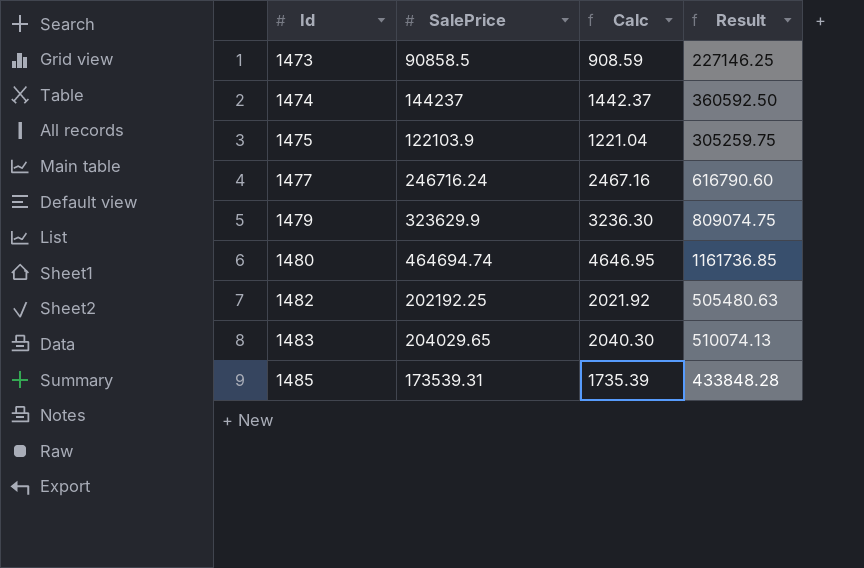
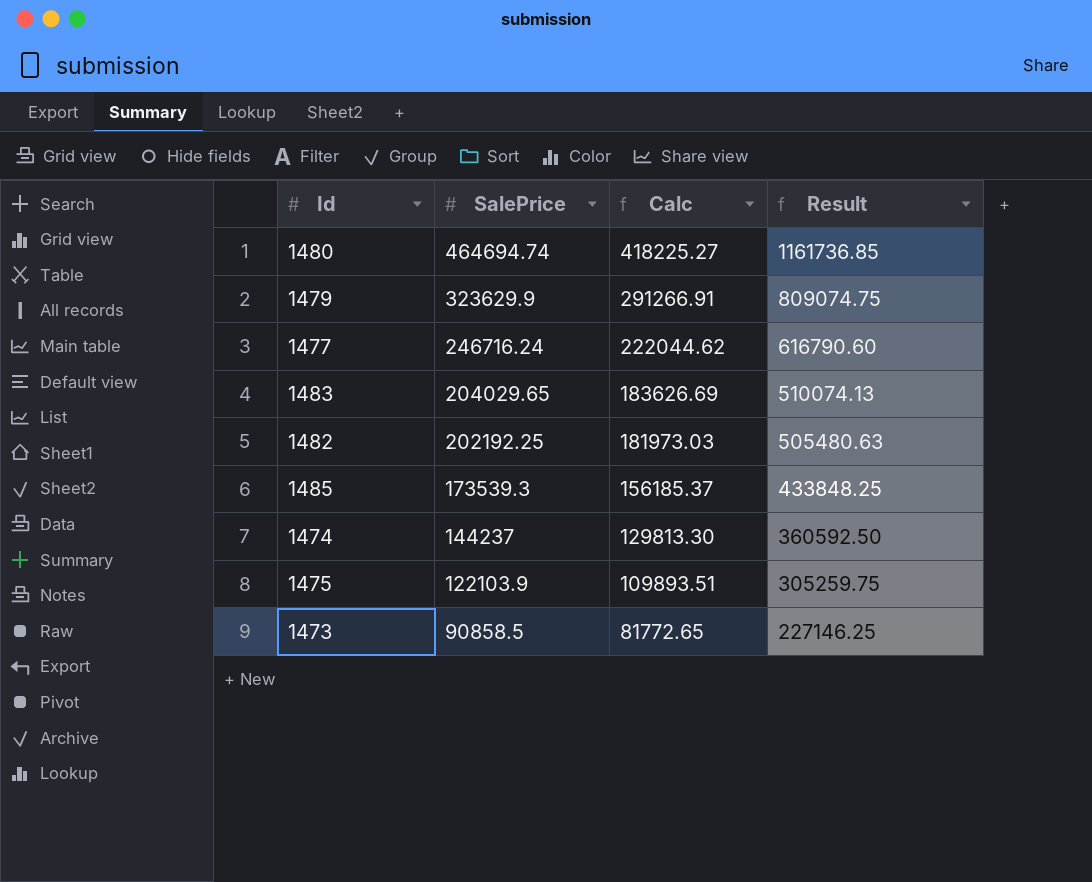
row order: Id ascending -> SalePrice descending
column Calc | formula: [SalePrice] * 0.01 -> [SalePrice] * 0.9
1485 | SalePrice: 173539.31 -> 173539.3
1485 | Result: 433848.28 -> 433848.25

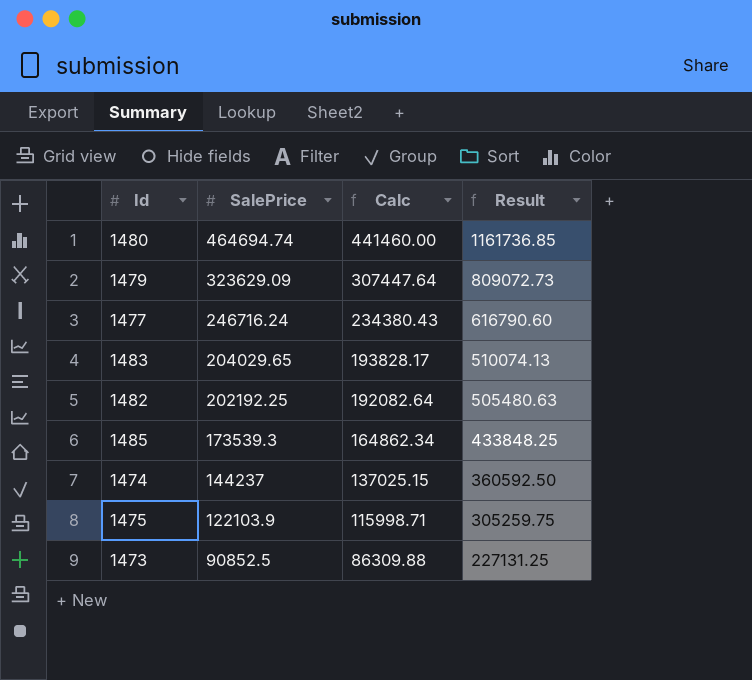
column Calc | formula: [SalePrice] * 0.9 -> [SalePrice] * 0.95
1479 | SalePrice: 323629.9 -> 323629.09
1479 | Result: 809074.75 -> 809072.73
1473 | SalePrice: 90858.5 -> 90852.5
1473 | Result: 227146.25 -> 227131.25

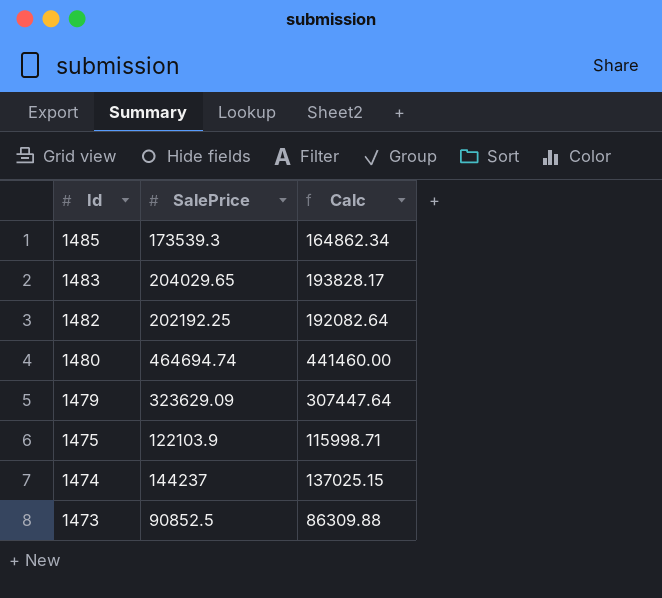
row order: SalePrice descending -> Id descending
column Result | formula: [SalePrice] * 2.5 -> none
row 1477: 246716.24 | 234380.43 | 616790.60 -> none

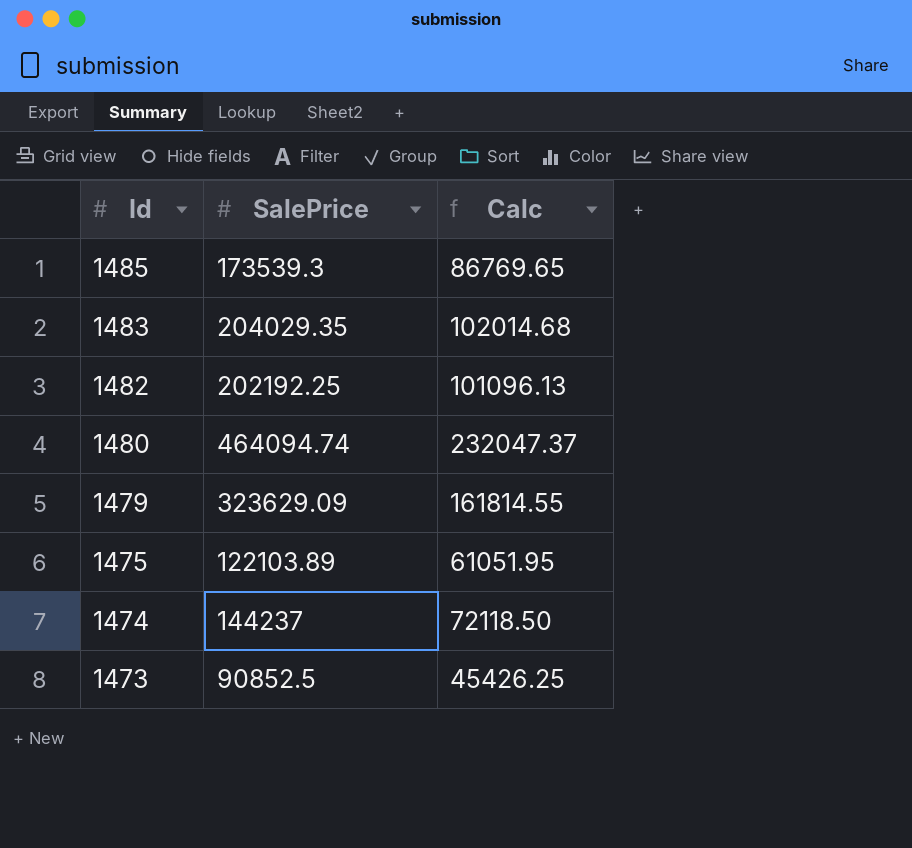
column Calc | formula: [SalePrice] * 0.95 -> [SalePrice] * 0.5
1483 | SalePrice: 204029.65 -> 204029.35
1480 | SalePrice: 464694.74 -> 464094.74
1475 | SalePrice: 122103.9 -> 122103.89

